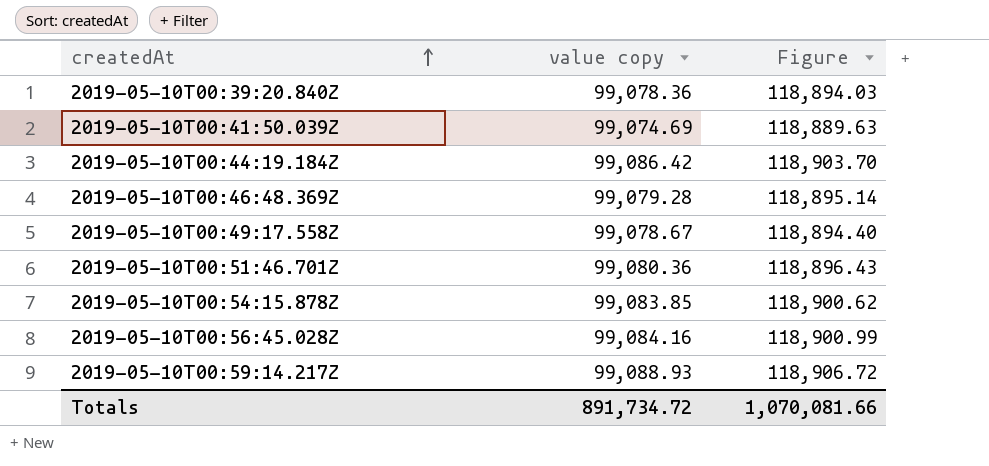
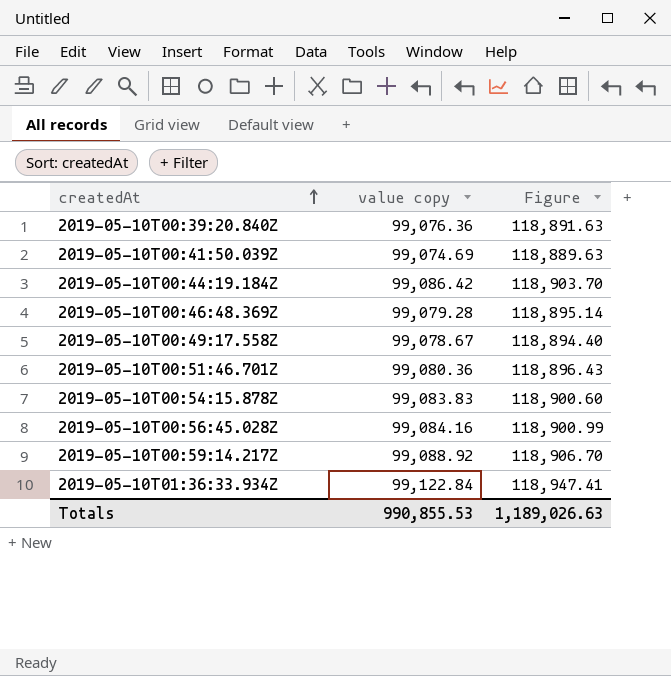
2019-05-10T00:39:20.840Z | value copy: 99,078.36 -> 99,076.36
2019-05-10T00:39:20.840Z | Figure: 118,894.03 -> 118,891.63
2019-05-10T00:54:15.878Z | value copy: 99,083.85 -> 99,083.83
2019-05-10T00:54:15.878Z | Figure: 118,900.62 -> 118,900.60
2019-05-10T00:59:14.217Z | value copy: 99,088.93 -> 99,088.92
2019-05-10T00:59:14.217Z | Figure: 118,906.72 -> 118,906.70
row 2019-05-10T01:36:33.934Z: none -> 99,122.84 | 118,947.41
Totals | value copy: 891,734.72 -> 990,855.53
Totals | Figure: 1,070,081.66 -> 1,189,026.63

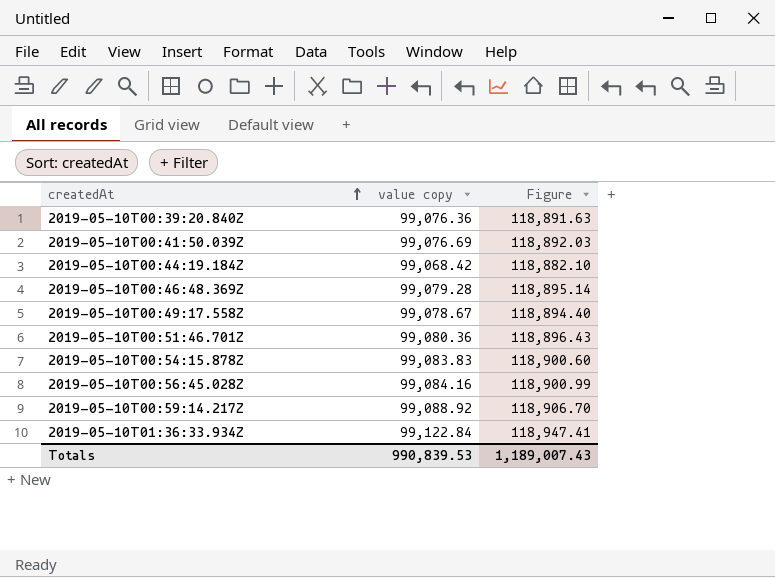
2019-05-10T00:41:50.039Z | value copy: 99,074.69 -> 99,076.69
2019-05-10T00:41:50.039Z | Figure: 118,889.63 -> 118,892.03
2019-05-10T00:44:19.184Z | value copy: 99,086.42 -> 99,068.42
2019-05-10T00:44:19.184Z | Figure: 118,903.70 -> 118,882.10
Totals | value copy: 990,855.53 -> 990,839.53
Totals | Figure: 1,189,026.63 -> 1,189,007.43

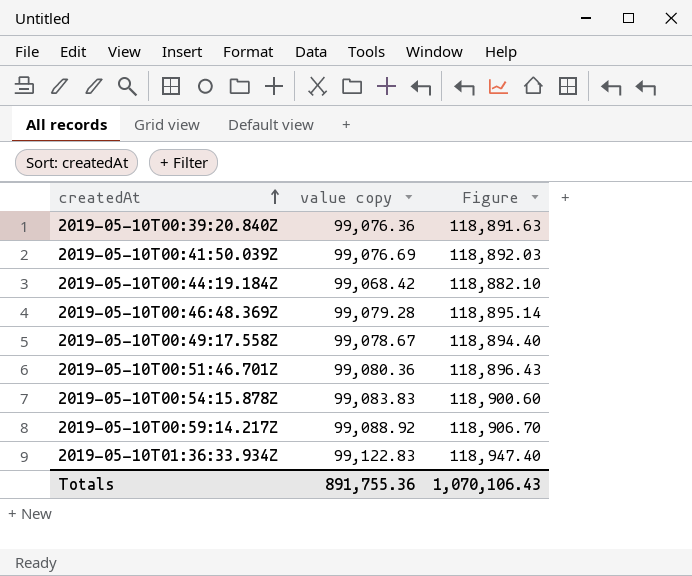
row 2019-05-10T00:56:45.028Z: 99,084.16 | 118,900.99 -> none
2019-05-10T01:36:33.934Z | value copy: 99,122.84 -> 99,122.83
2019-05-10T01:36:33.934Z | Figure: 118,947.41 -> 118,947.40
Totals | value copy: 990,839.53 -> 891,755.36
Totals | Figure: 1,189,007.43 -> 1,070,106.43

